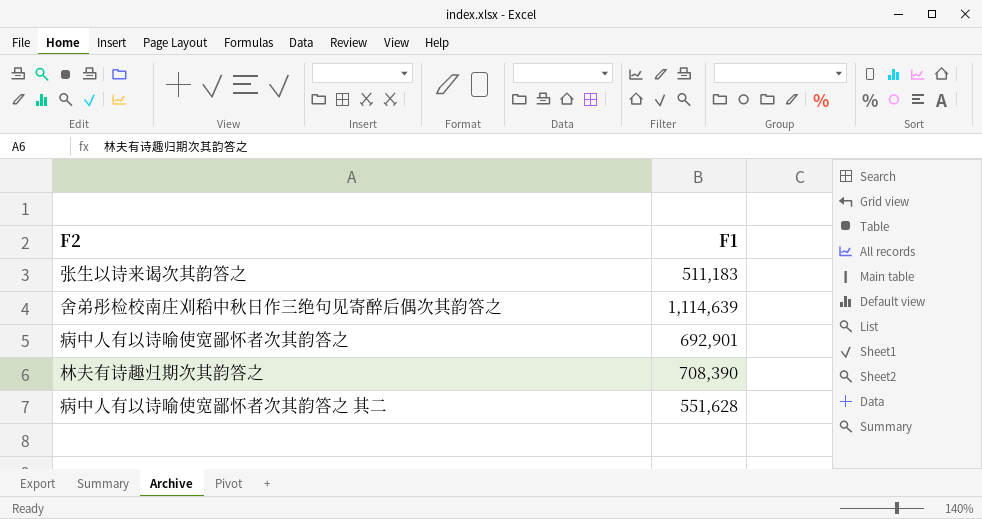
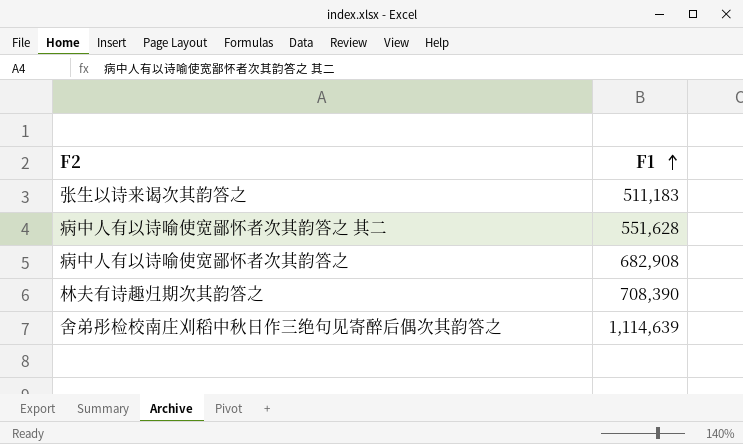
row order: none -> F1 ascending
病中人有以诗喻使宽鄙怀者次其韵答之 | F1: 692,901 -> 682,908

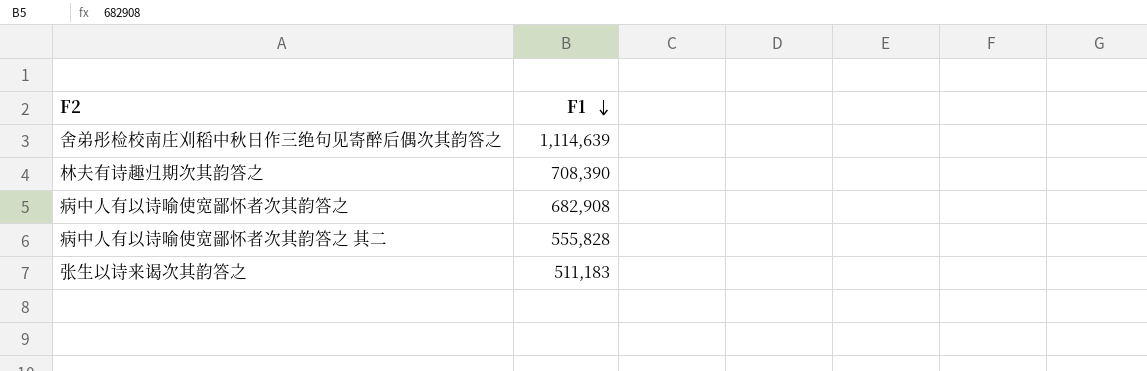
row order: F1 ascending -> F1 descending
病中人有以诗喻使宽鄙怀者次其韵答之 其二 | F1: 551,628 -> 555,828

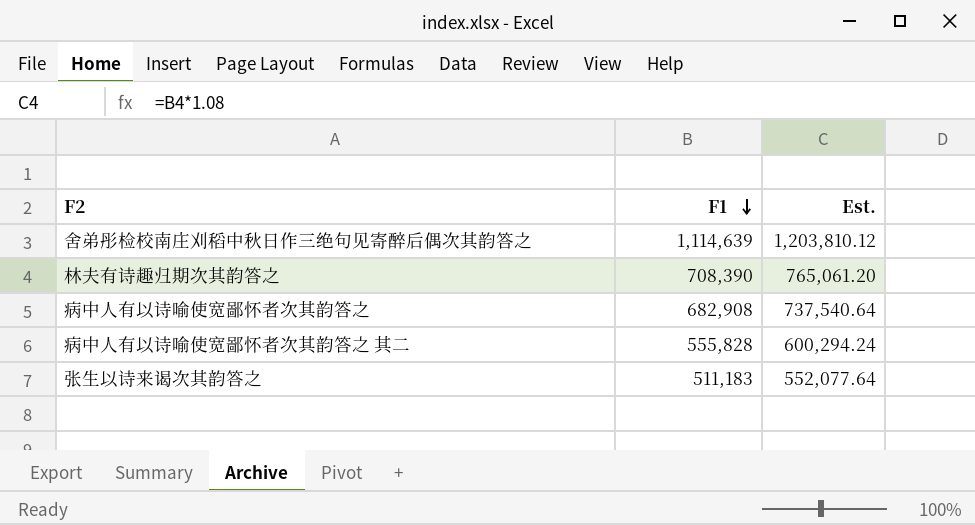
column Est. | formula: none -> [F1] * 1.08

